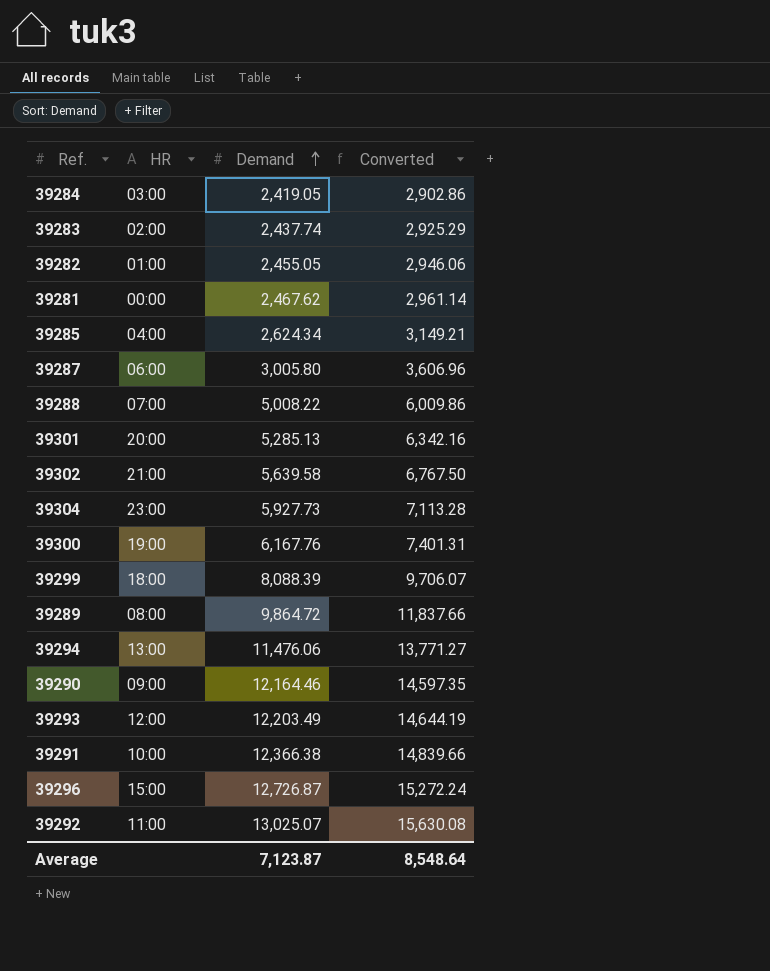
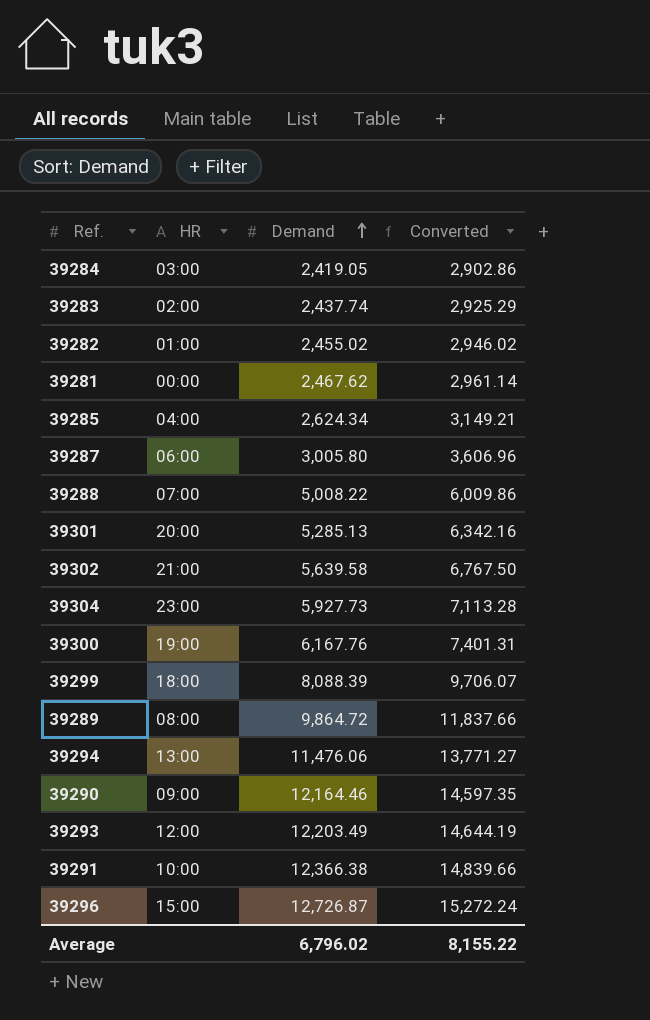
row 39292: 11:00 | 13,025.07 | 15,630.08 -> none
39282 | Demand: 2,455.05 -> 2,455.02
39282 | Converted: 2,946.06 -> 2,946.02
Average | Demand: 7,123.87 -> 6,796.02
Average | Converted: 8,548.64 -> 8,155.22

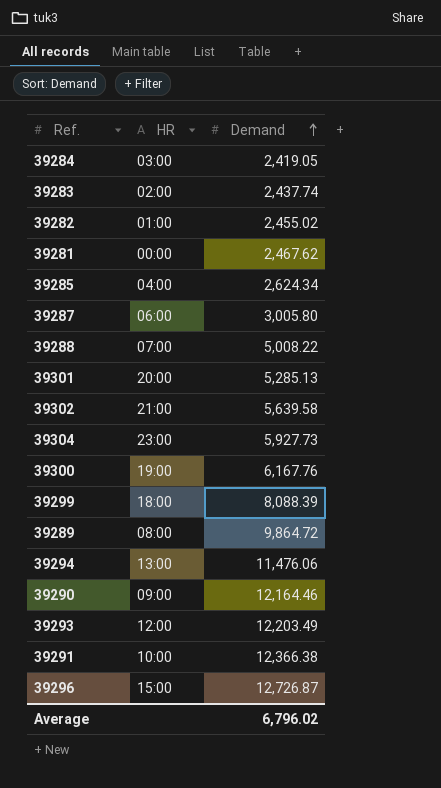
column Converted | formula: [Demand] * 1.2 -> none

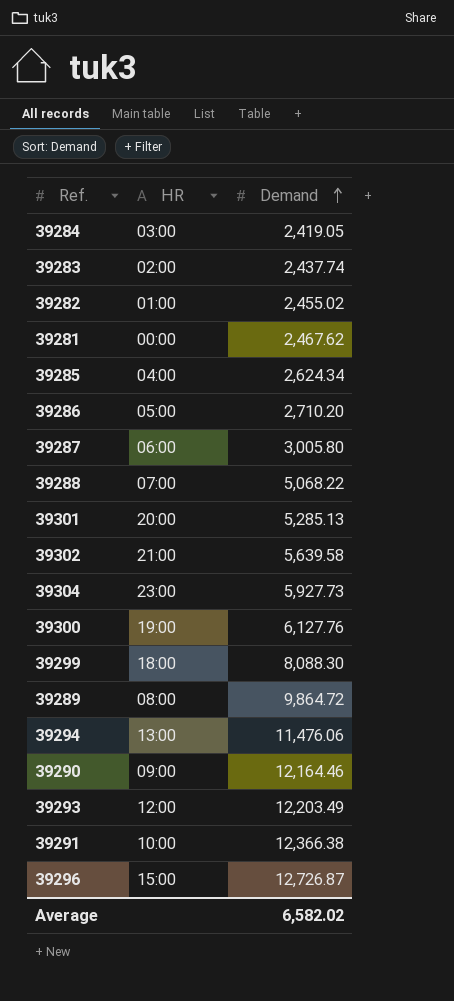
row 39286: none -> 05:00 | 2,710.20
39288 | Demand: 5,008.22 -> 5,068.22
39300 | Demand: 6,167.76 -> 6,127.76
39299 | Demand: 8,088.39 -> 8,088.30
Average | Demand: 6,796.02 -> 6,582.02

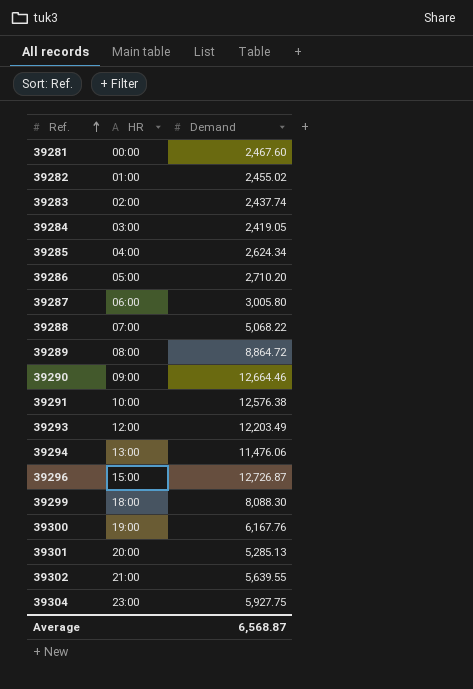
row order: Demand ascending -> Ref. ascending
39281 | Demand: 2,467.62 -> 2,467.60
39289 | Demand: 9,864.72 -> 8,864.72
39290 | Demand: 12,164.46 -> 12,664.46
39291 | Demand: 12,366.38 -> 12,576.38
39300 | Demand: 6,127.76 -> 6,167.76
39302 | Demand: 5,639.58 -> 5,639.55
39304 | Demand: 5,927.73 -> 5,927.75
Average | Demand: 6,582.02 -> 6,568.87

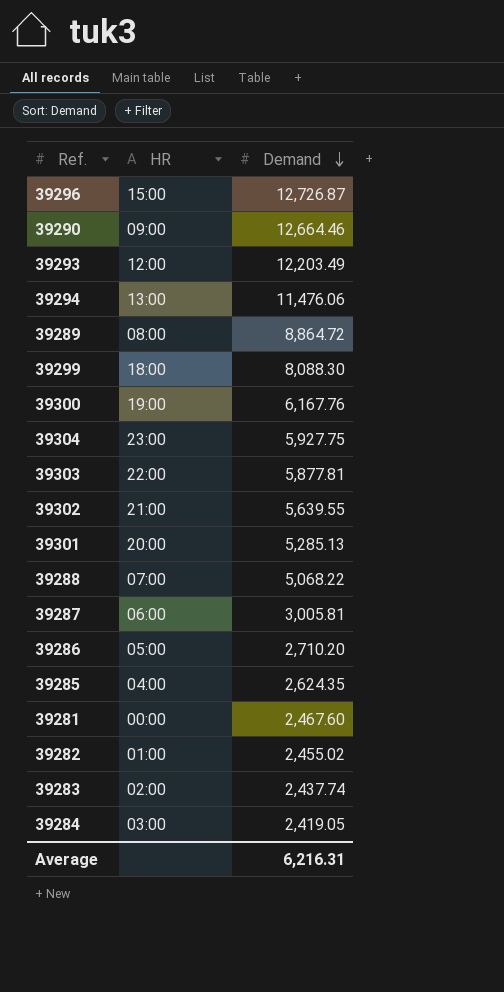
row order: Ref. ascending -> Demand descending
row 39291: 10:00 | 12,576.38 -> none
row 39303: none -> 22:00 | 5,877.81
39287 | Demand: 3,005.80 -> 3,005.81
39285 | Demand: 2,624.34 -> 2,624.35
Average | Demand: 6,568.87 -> 6,216.31

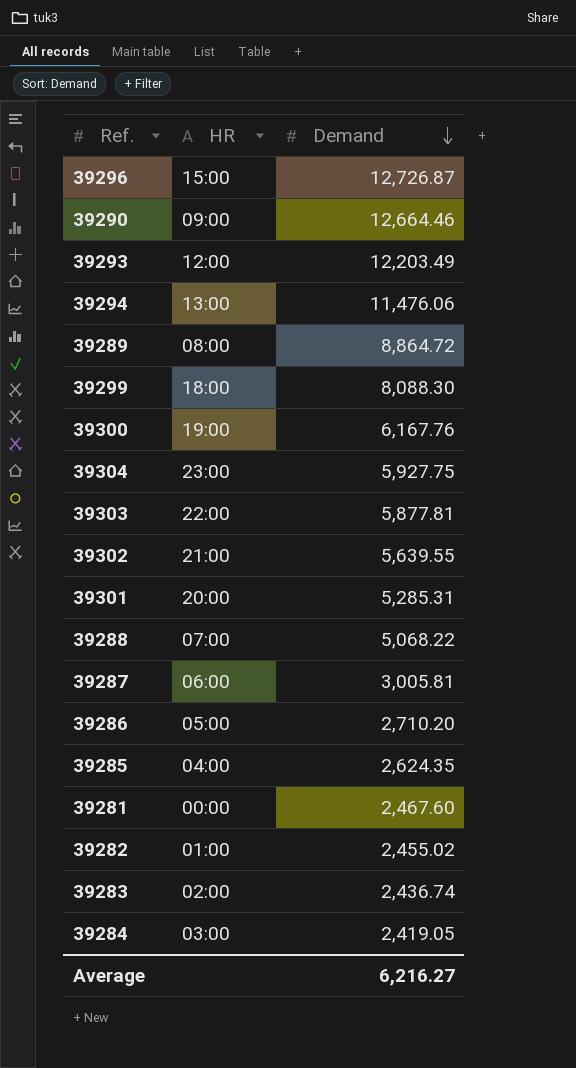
39301 | Demand: 5,285.13 -> 5,285.31
39283 | Demand: 2,437.74 -> 2,436.74
Average | Demand: 6,216.31 -> 6,216.27

